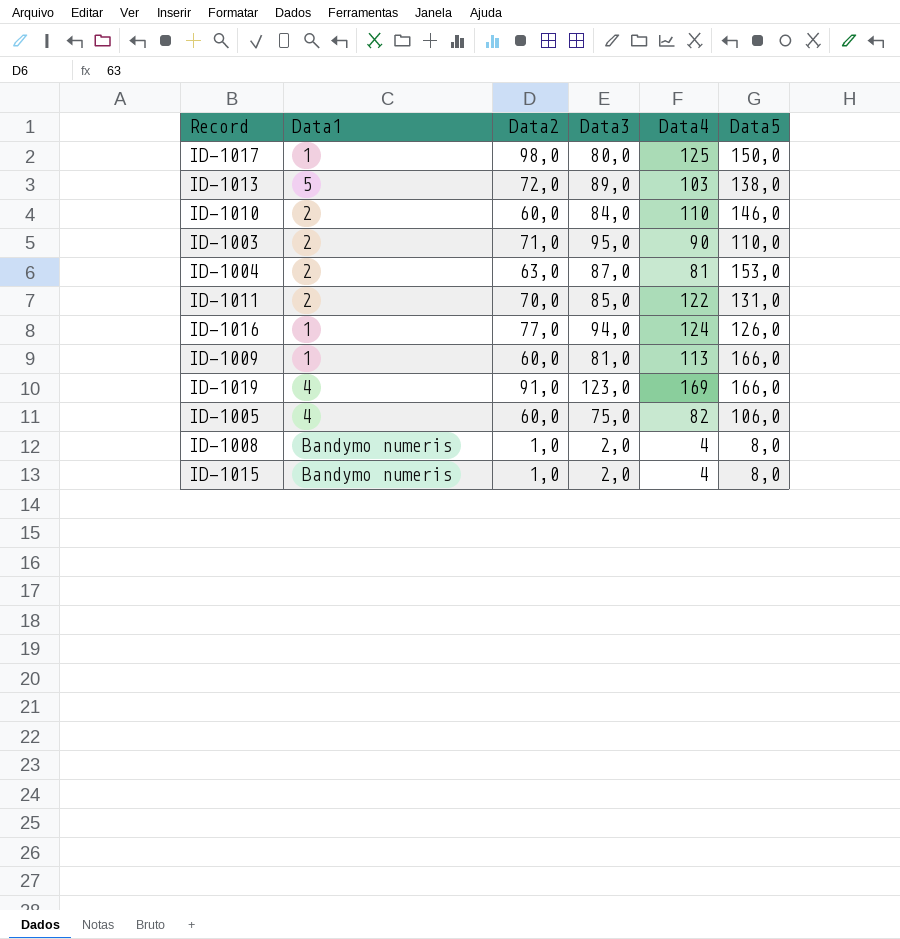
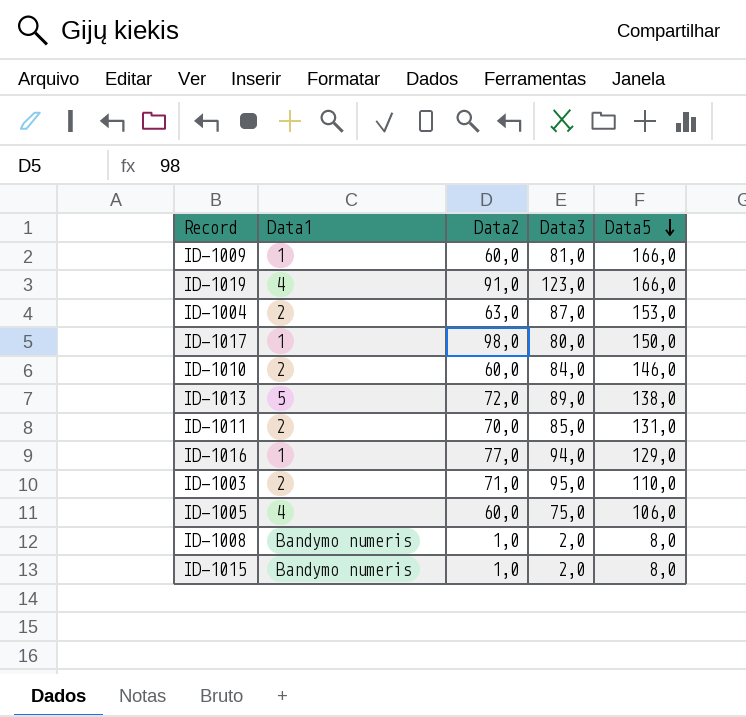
row order: none -> Data5 descending
column Data4 | position: 5 -> none
ID-1016 | Data5: 126,0 -> 129,0

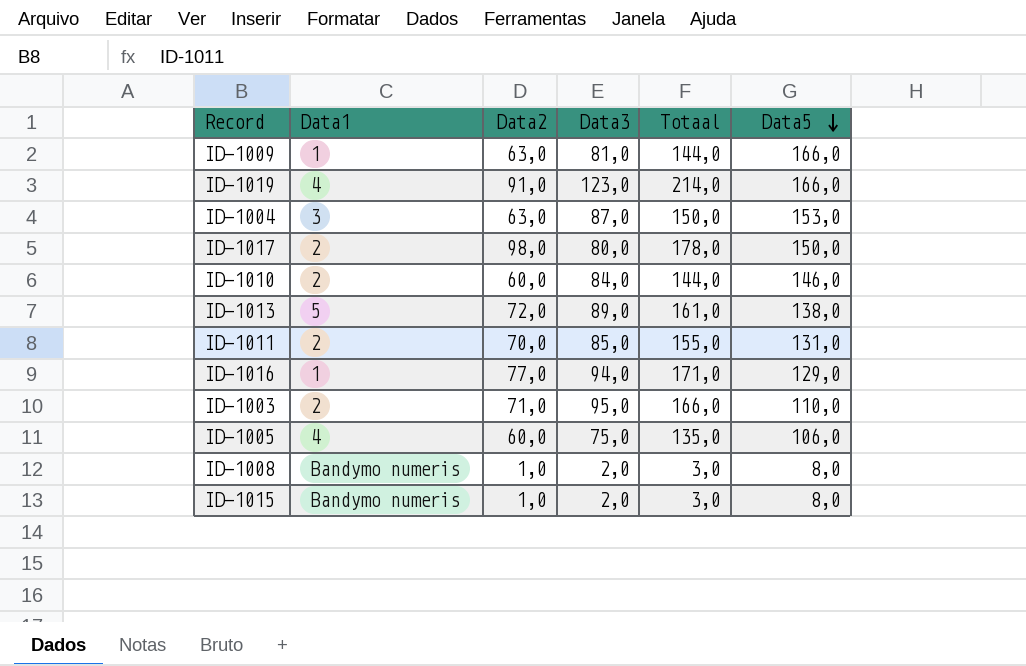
column Totaal | formula: none -> [Data2] + [Data3]
ID-1009 | Data2: 60,0 -> 63,0
ID-1004 | Data1: 2 -> 3
ID-1017 | Data1: 1 -> 2

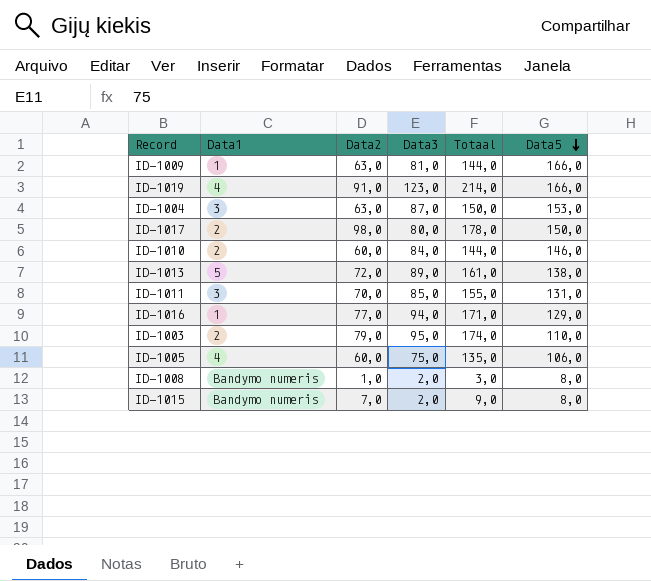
ID-1011 | Data1: 2 -> 3
ID-1003 | Data2: 71,0 -> 79,0
ID-1003 | Totaal: 166,0 -> 174,0
ID-1015 | Data2: 1,0 -> 7,0
ID-1015 | Totaal: 3,0 -> 9,0

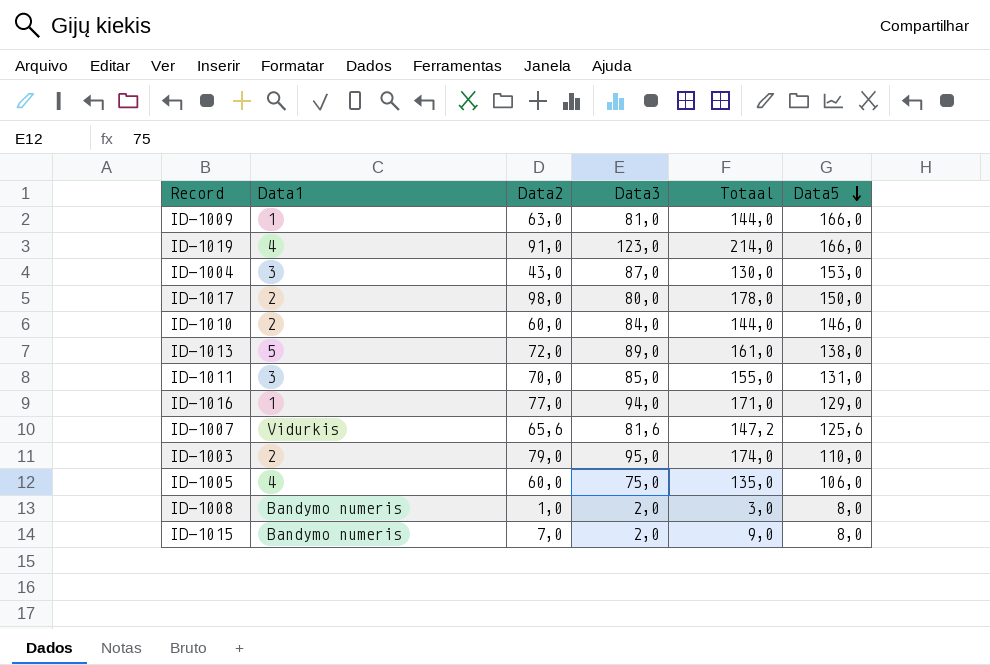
ID-1004 | Data2: 63,0 -> 43,0
ID-1004 | Totaal: 150,0 -> 130,0
row ID-1007: none -> Vidurkis | 65,6 | 81,6 | 147,2 | 125,6

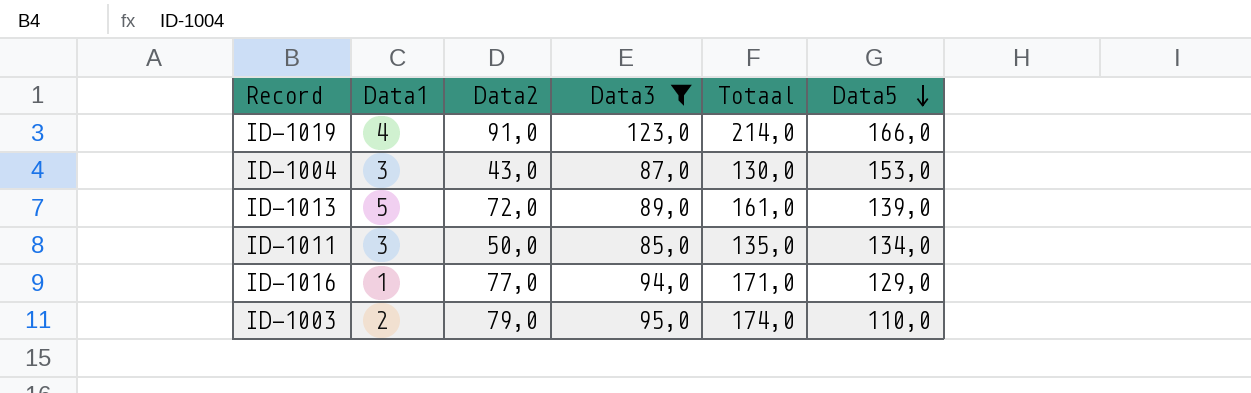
filter: none -> Data3 >= 85,0
ID-1013 | Data5: 138,0 -> 139,0
ID-1011 | Data2: 70,0 -> 50,0
ID-1011 | Totaal: 155,0 -> 135,0
ID-1011 | Data5: 131,0 -> 134,0

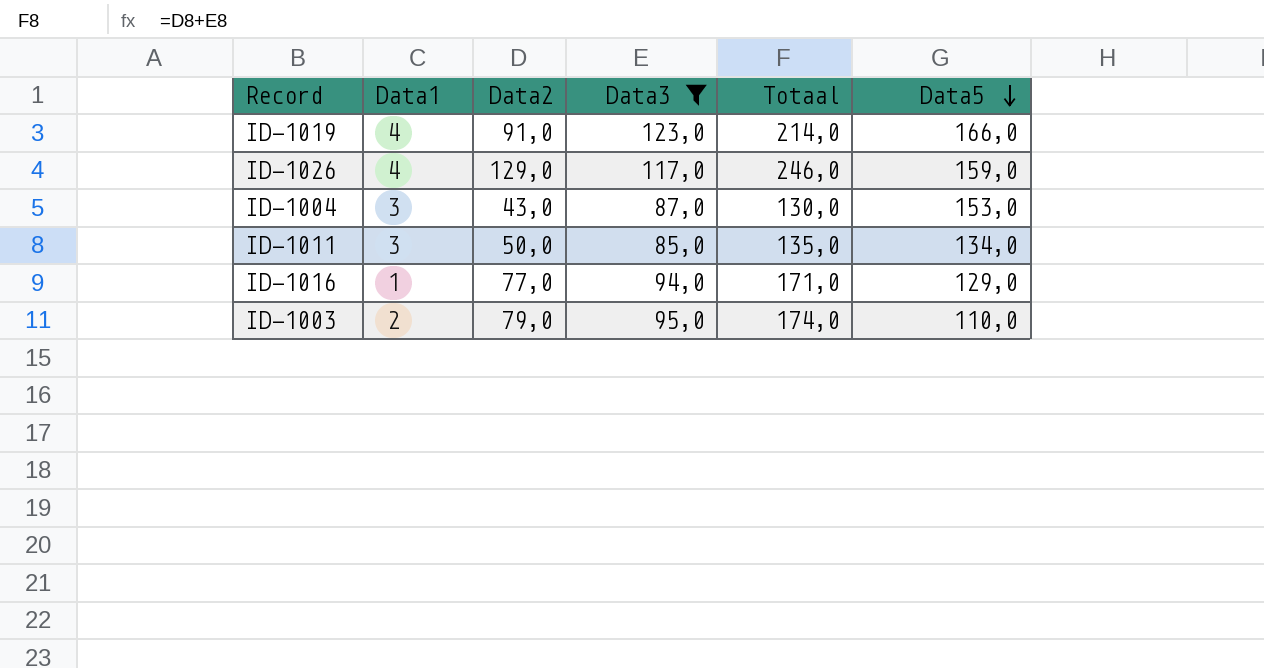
row ID-1013: 5 | 72,0 | 89,0 | 161,0 | 139,0 -> none
row ID-1026: none -> 4 | 129,0 | 117,0 | 246,0 | 159,0

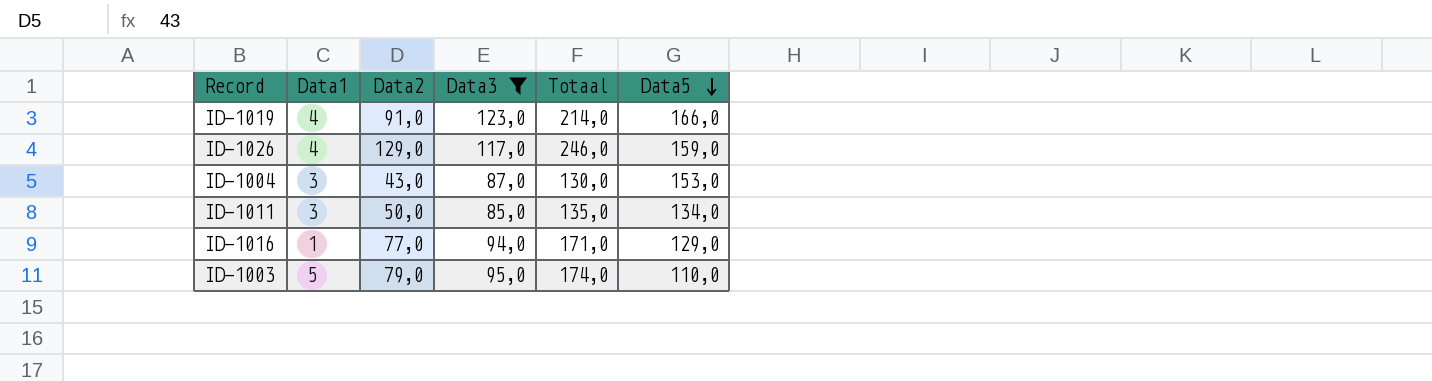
ID-1003 | Data1: 2 -> 5

